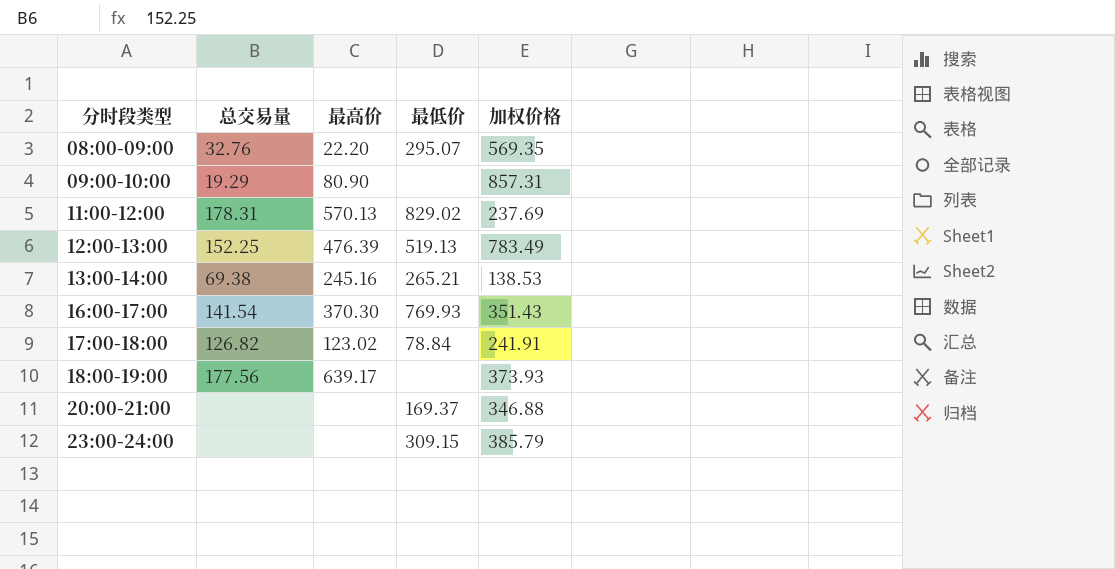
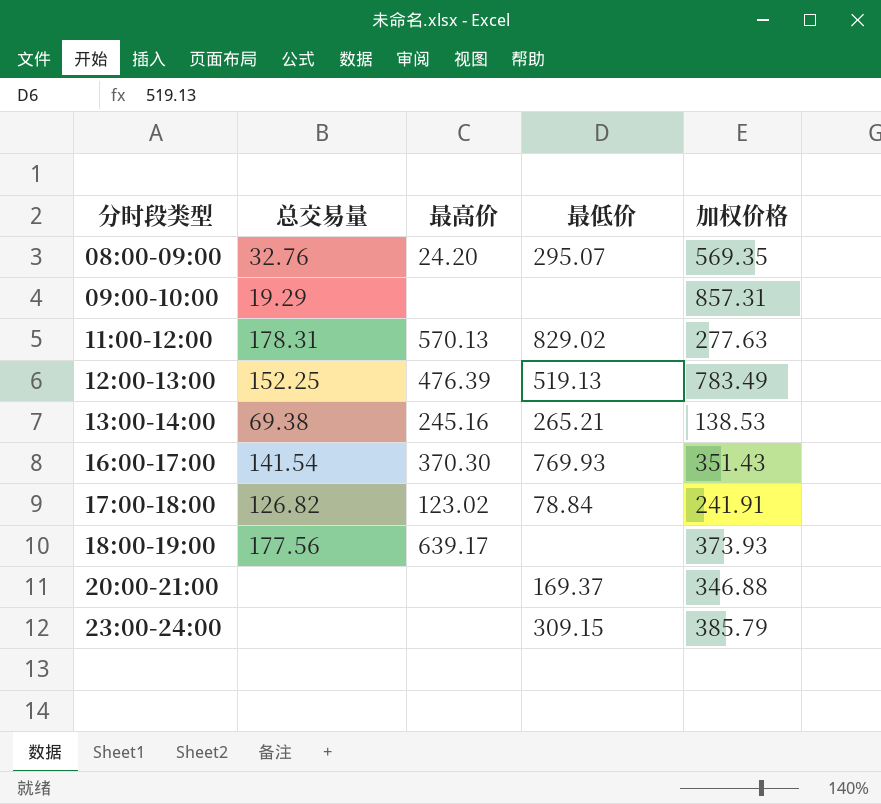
08:00-09:00 | 最高价: 22.20 -> 24.20
09:00-10:00 | 最高价: 80.90 -> none
11:00-12:00 | 加权价格: 237.69 -> 277.63

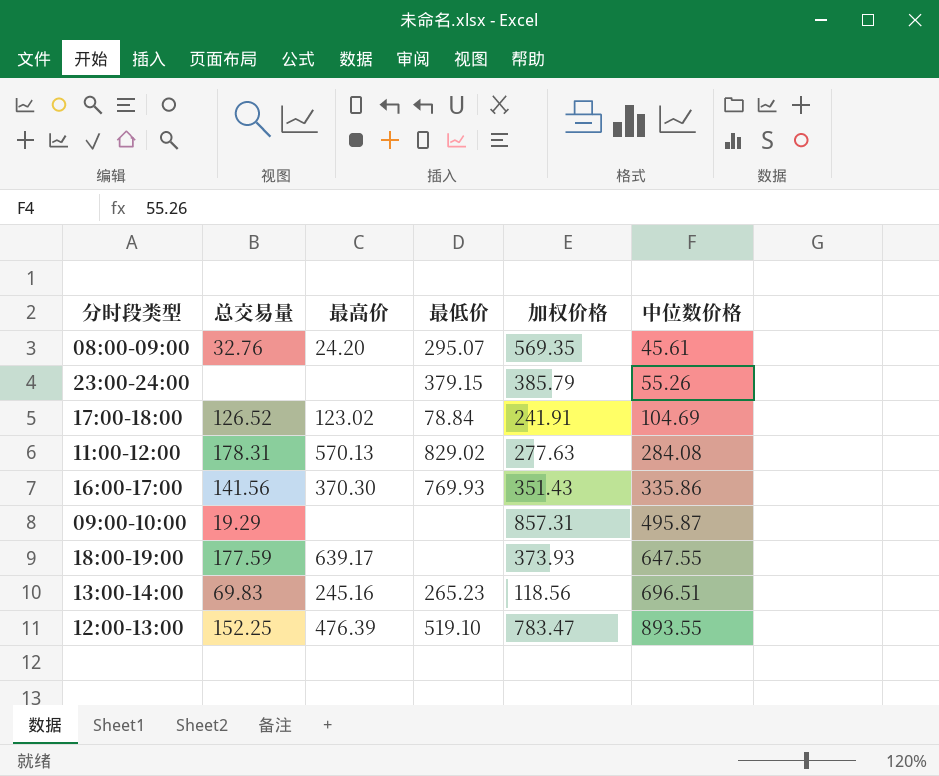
row order: 分时段类型 ascending -> 中位数价格 ascending
column 中位数价格 | position: none -> 6
row 20:00-21:00: none | none | 169.37 | 346.88 -> none
23:00-24:00 | 最低价: 309.15 -> 379.15
17:00-18:00 | 总交易量: 126.82 -> 126.52
16:00-17:00 | 总交易量: 141.54 -> 141.56
18:00-19:00 | 总交易量: 177.56 -> 177.59
13:00-14:00 | 总交易量: 69.38 -> 69.83
13:00-14:00 | 最低价: 265.21 -> 265.23
13:00-14:00 | 加权价格: 138.53 -> 118.56
12:00-13:00 | 最低价: 519.13 -> 519.10
12:00-13:00 | 加权价格: 783.49 -> 783.47

